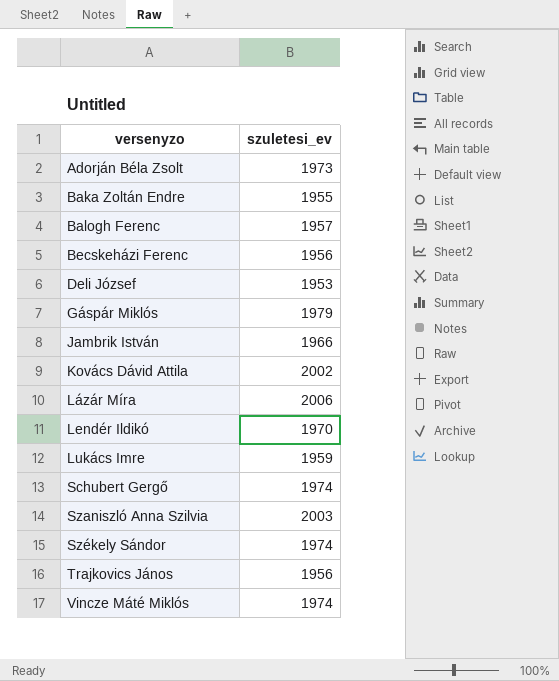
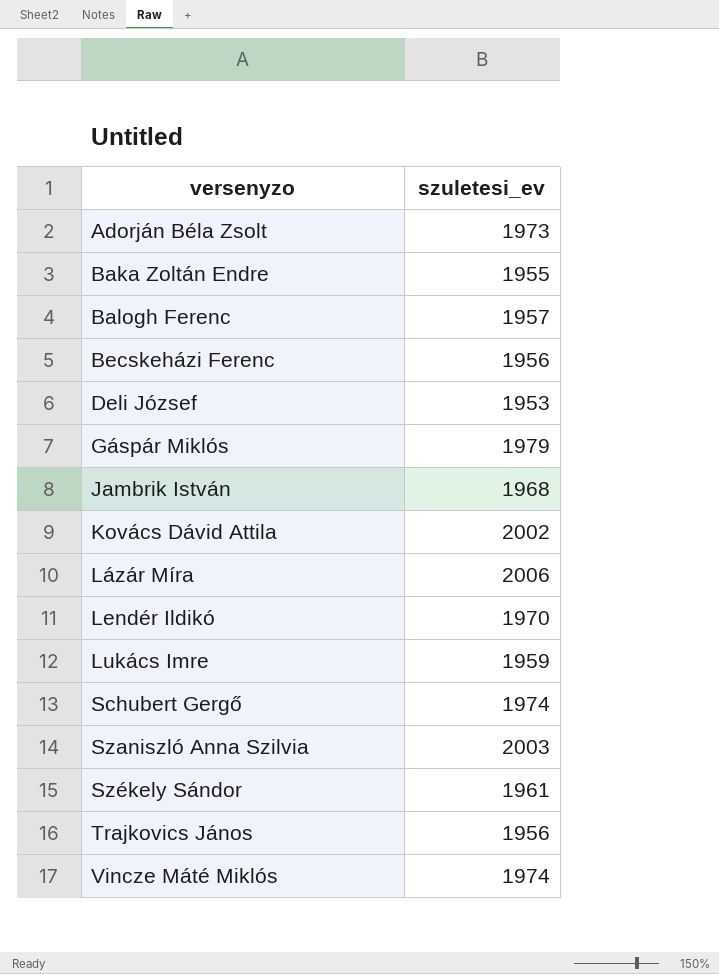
Jambrik István | szuletesi_ev: 1966 -> 1968
Székely Sándor | szuletesi_ev: 1974 -> 1961

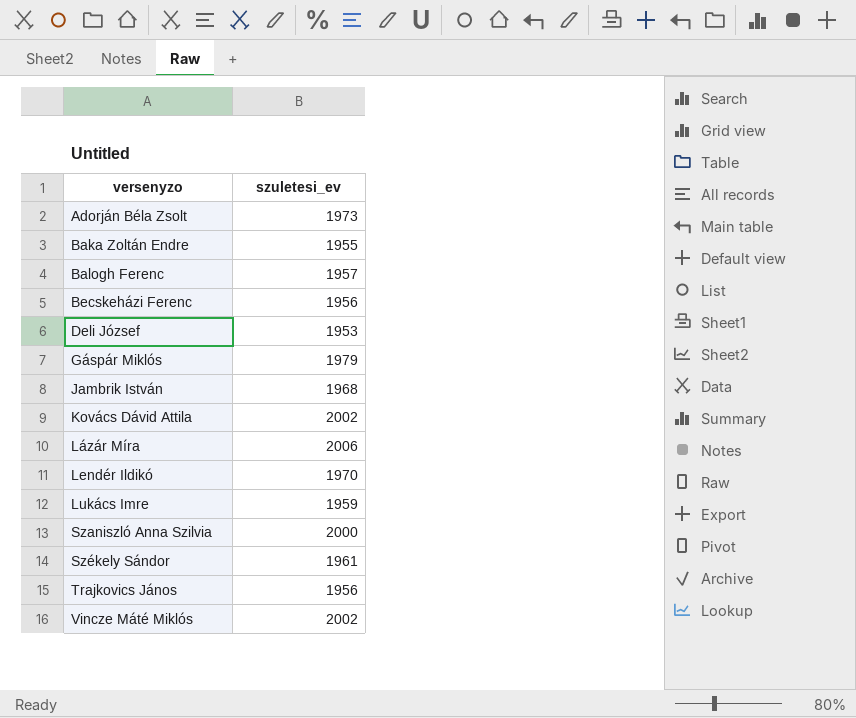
row Schubert Gergő: 1974 -> none
Szaniszló Anna Szilvia | szuletesi_ev: 2003 -> 2000
Vincze Máté Miklós | szuletesi_ev: 1974 -> 2002

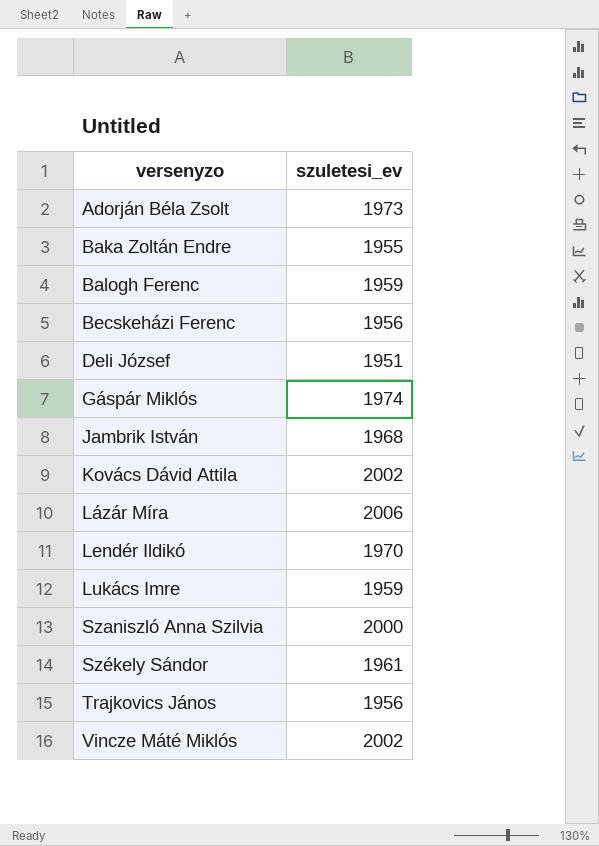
Balogh Ferenc | szuletesi_ev: 1957 -> 1959
Deli József | szuletesi_ev: 1953 -> 1951
Gáspár Miklós | szuletesi_ev: 1979 -> 1974

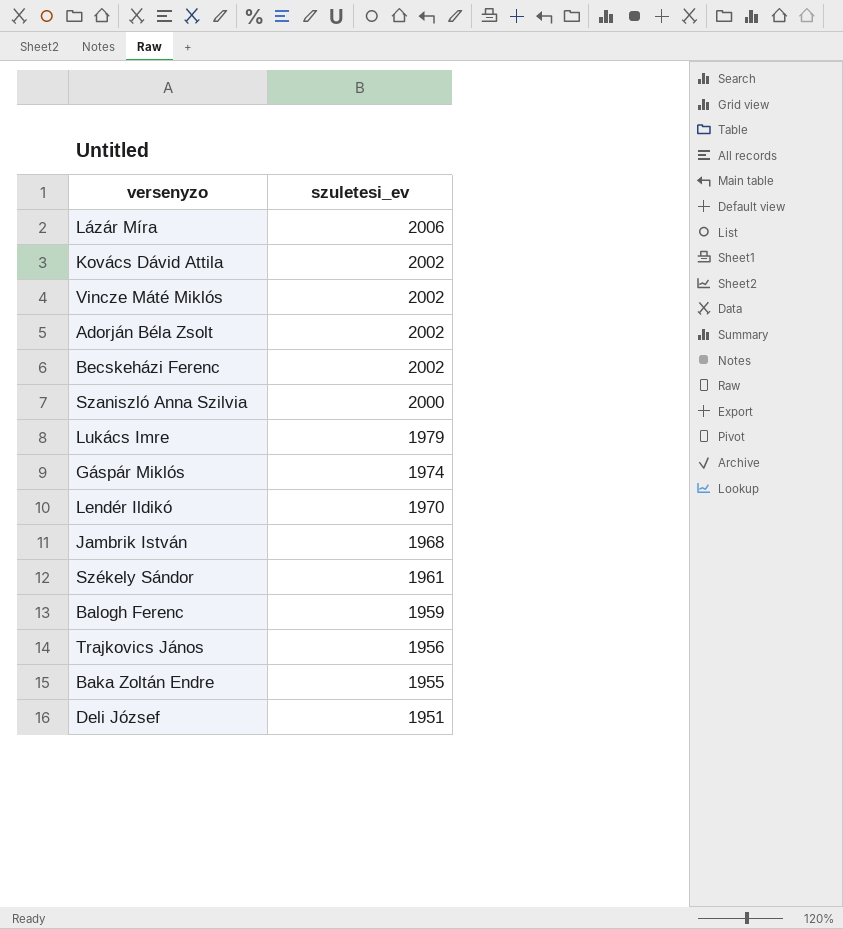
row order: versenyzo ascending -> szuletesi_ev descending
Adorján Béla Zsolt | szuletesi_ev: 1973 -> 2002
Becskeházi Ferenc | szuletesi_ev: 1956 -> 2002
Lukács Imre | szuletesi_ev: 1959 -> 1979

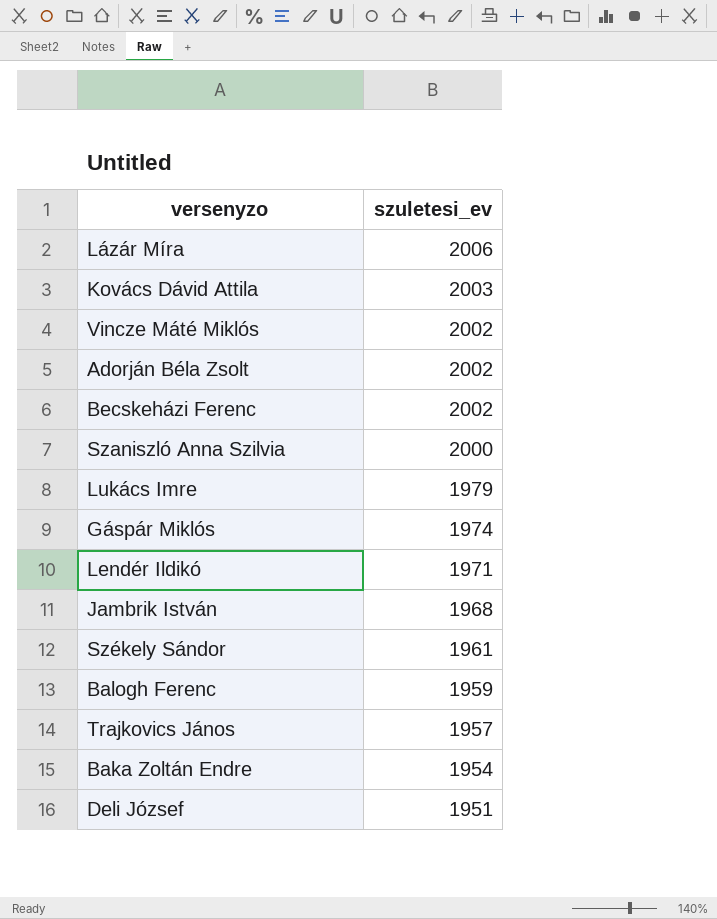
Kovács Dávid Attila | szuletesi_ev: 2002 -> 2003
Lendér Ildikó | szuletesi_ev: 1970 -> 1971
Trajkovics János | szuletesi_ev: 1956 -> 1957
Baka Zoltán Endre | szuletesi_ev: 1955 -> 1954

